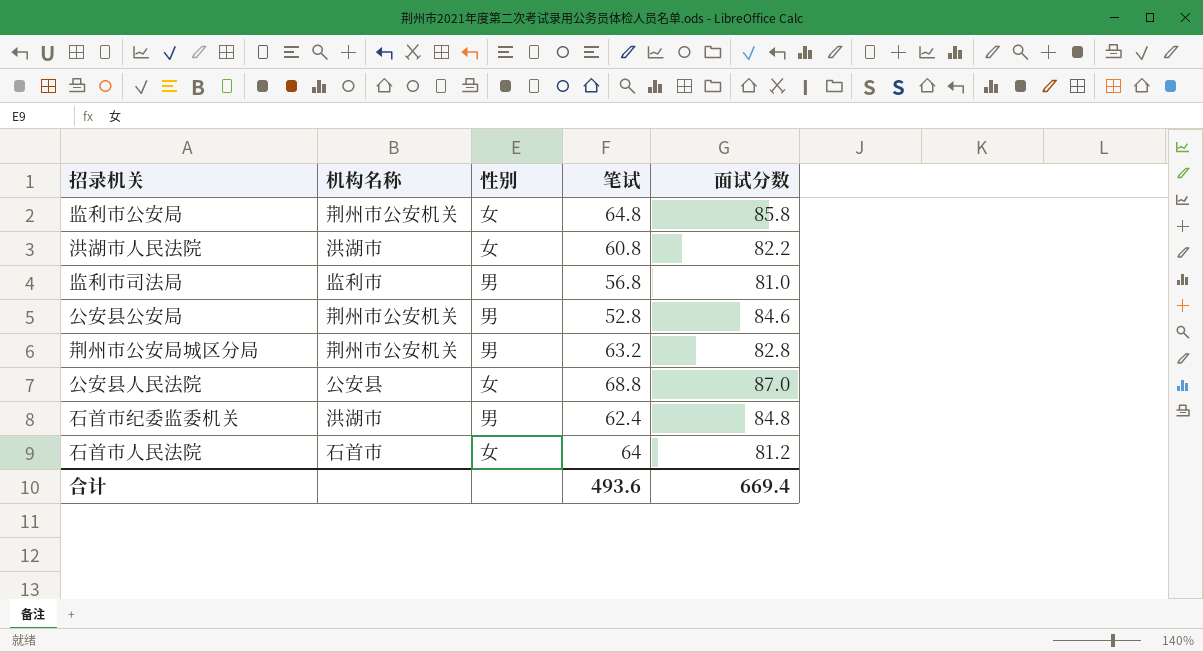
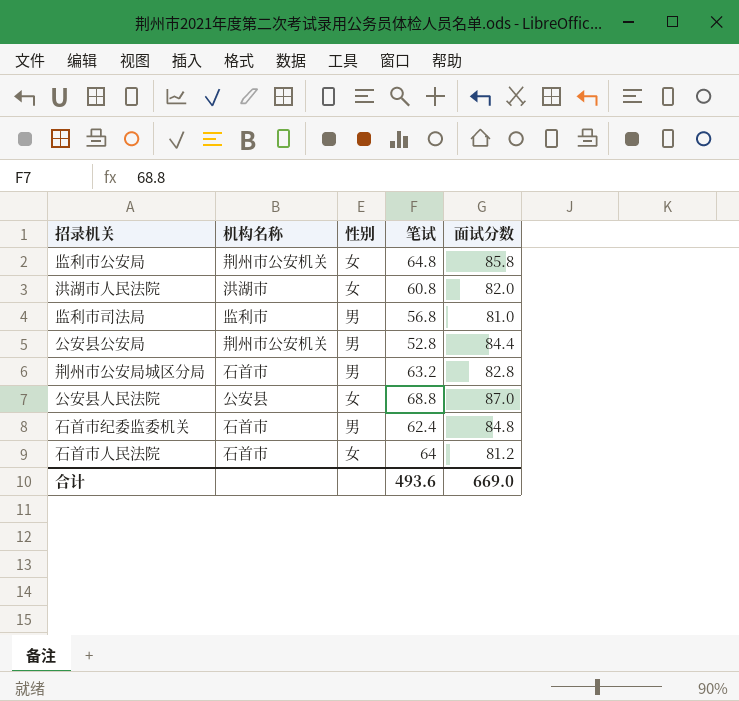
洪湖市人民法院 | 面试分数: 82.2 -> 82.0
公安县公安局 | 面试分数: 84.6 -> 84.4
荆州市公安局城区分局 | 机构名称: 荆州市公安机关 -> 石首市
石首市纪委监委机关 | 机构名称: 洪湖市 -> 石首市
合计 | 面试分数: 669.4 -> 669.0

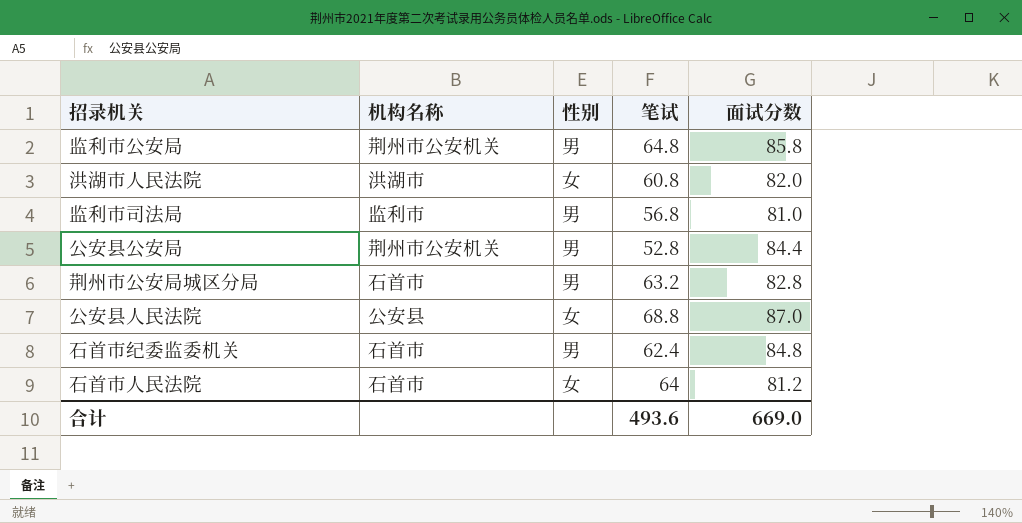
监利市公安局 | 性别: 女 -> 男

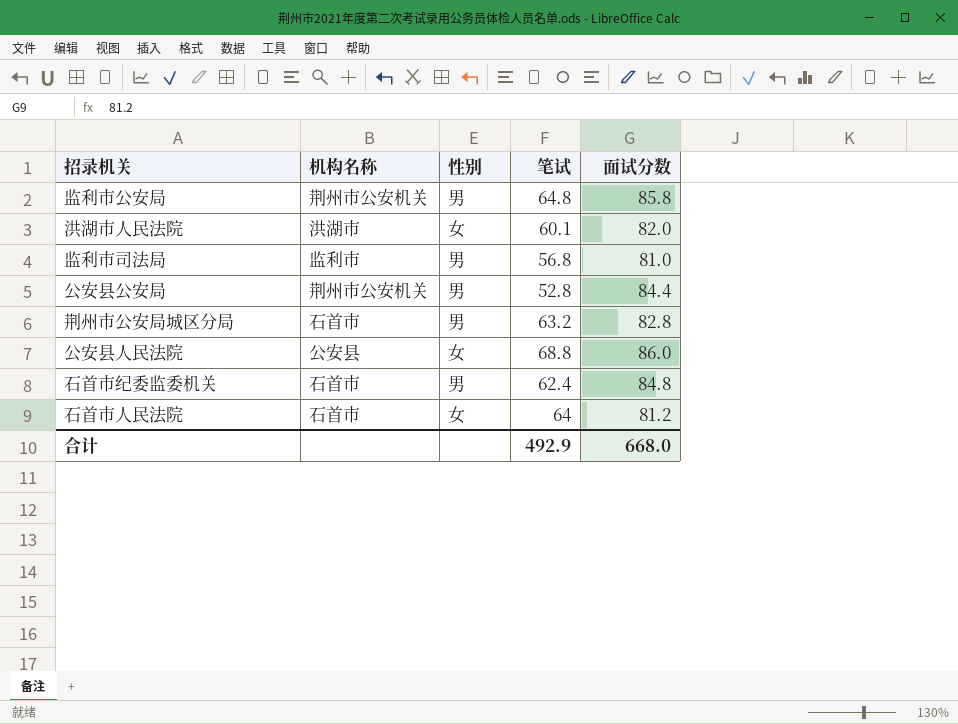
洪湖市人民法院 | 笔试: 60.8 -> 60.1
公安县人民法院 | 面试分数: 87.0 -> 86.0
合计 | 笔试: 493.6 -> 492.9
合计 | 面试分数: 669.0 -> 668.0

